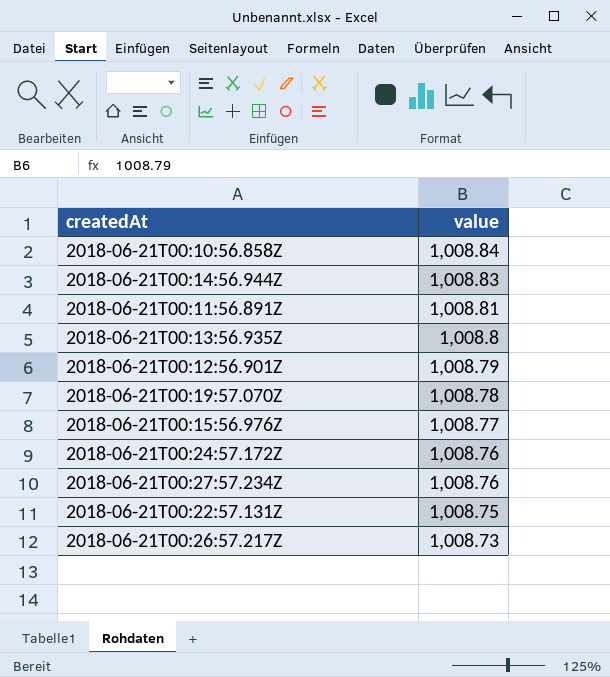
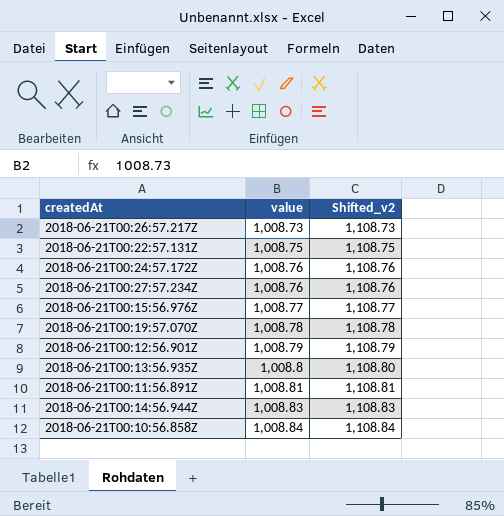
row order: value descending -> value ascending
column Shifted_v2 | formula: none -> [value] + 100

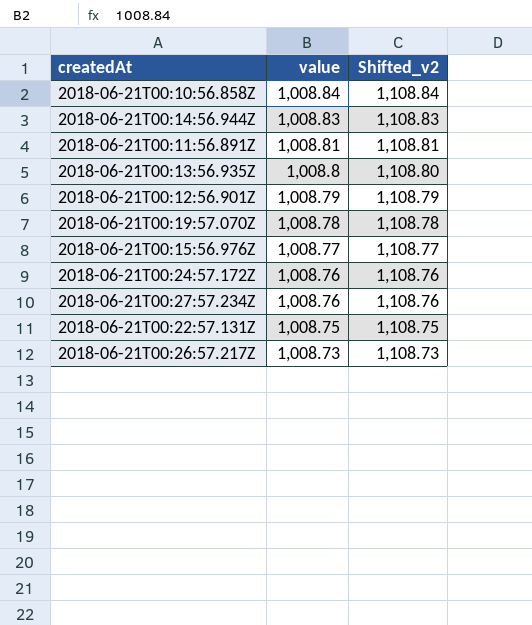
row order: value ascending -> value descending

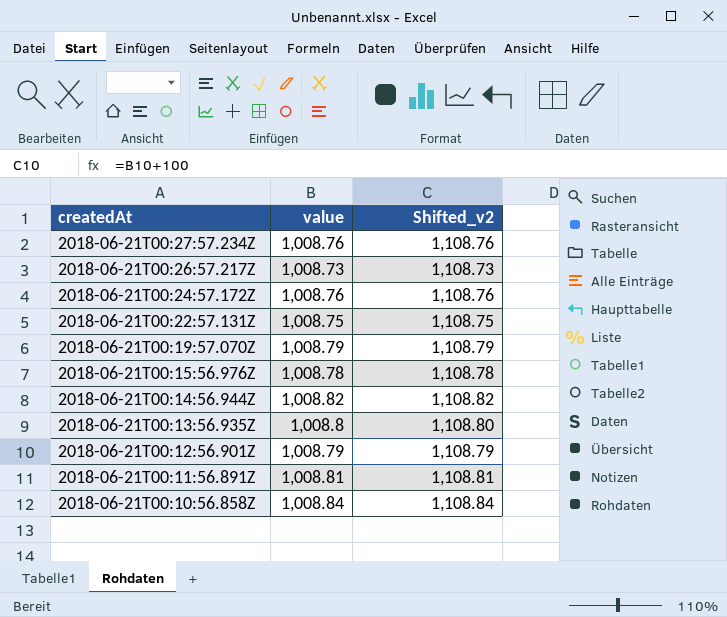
row order: value descending -> createdAt descending
2018-06-21T00:19:57.070Z | value: 1,008.78 -> 1,008.79
2018-06-21T00:19:57.070Z | Shifted_v2: 1,108.78 -> 1,108.79
2018-06-21T00:15:56.976Z | value: 1,008.77 -> 1,008.78
2018-06-21T00:15:56.976Z | Shifted_v2: 1,108.77 -> 1,108.78
2018-06-21T00:14:56.944Z | value: 1,008.83 -> 1,008.82
2018-06-21T00:14:56.944Z | Shifted_v2: 1,108.83 -> 1,108.82

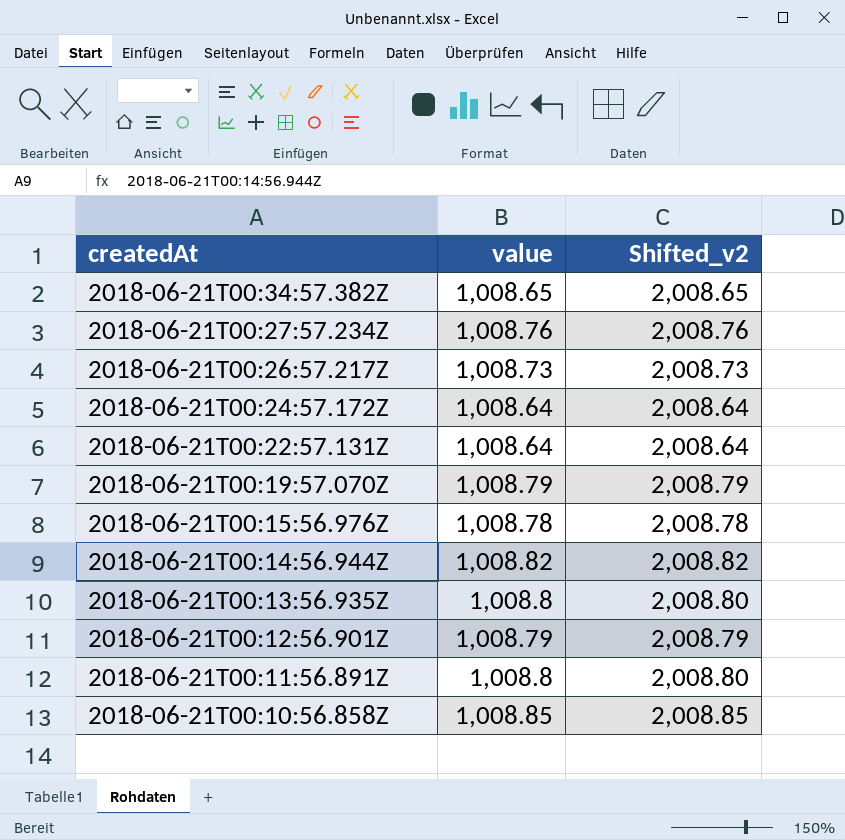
column Shifted_v2 | formula: [value] + 100 -> [value] + 1000
row 2018-06-21T00:34:57.382Z: none -> 1,008.65 | 2,008.65
2018-06-21T00:24:57.172Z | value: 1,008.76 -> 1,008.64
2018-06-21T00:22:57.131Z | value: 1,008.75 -> 1,008.64
2018-06-21T00:11:56.891Z | value: 1,008.81 -> 1,008.8
2018-06-21T00:10:56.858Z | value: 1,008.84 -> 1,008.85

